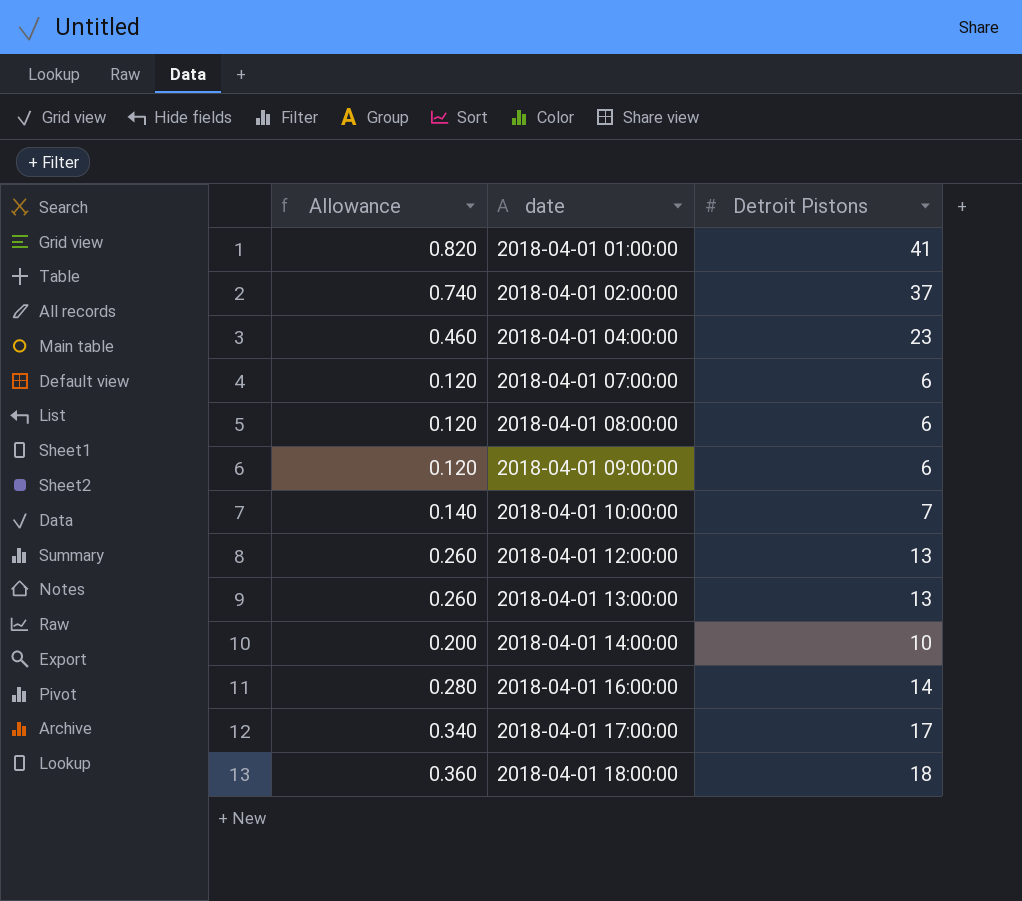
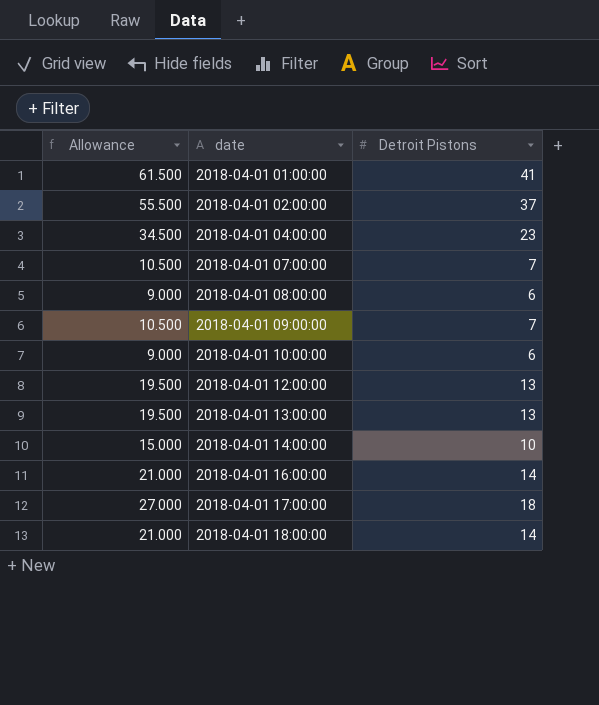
column Allowance | formula: [Detroit Pistons] * 0.02 -> [Detroit Pistons] * 1.5
2018-04-01 07:00:00 | Detroit Pistons: 6 -> 7
2018-04-01 09:00:00 | Detroit Pistons: 6 -> 7
2018-04-01 10:00:00 | Detroit Pistons: 7 -> 6
2018-04-01 17:00:00 | Detroit Pistons: 17 -> 18
2018-04-01 18:00:00 | Detroit Pistons: 18 -> 14

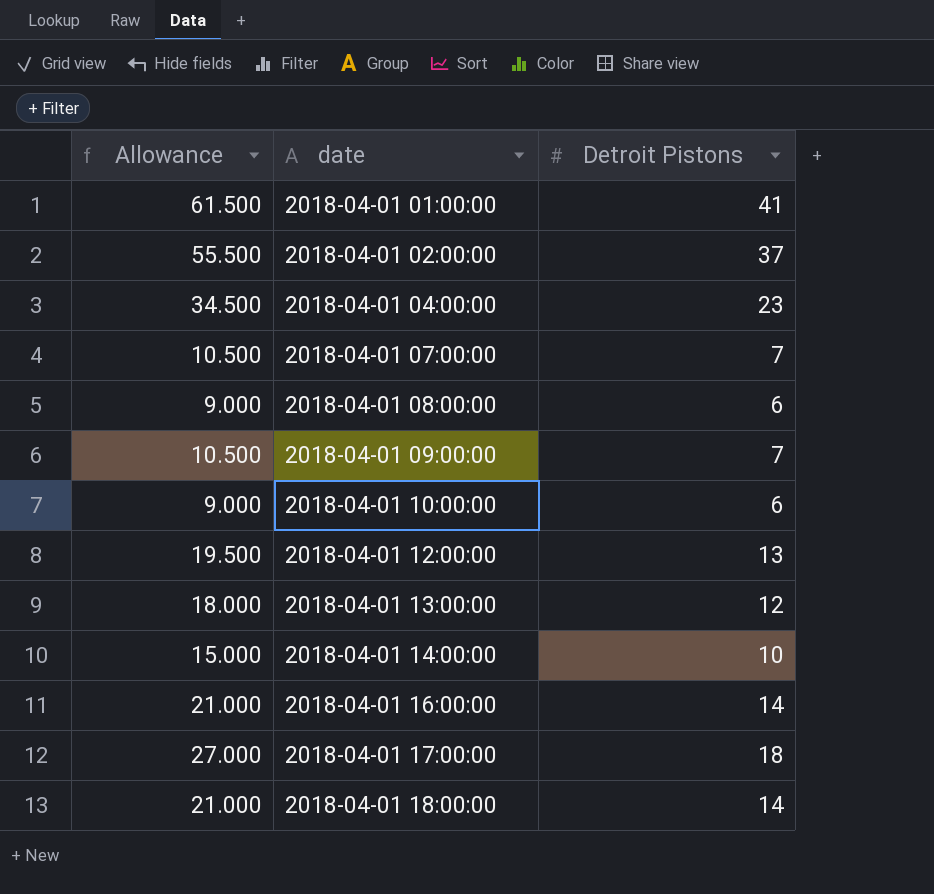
2018-04-01 13:00:00 | Allowance: 19.500 -> 18.000
2018-04-01 13:00:00 | Detroit Pistons: 13 -> 12

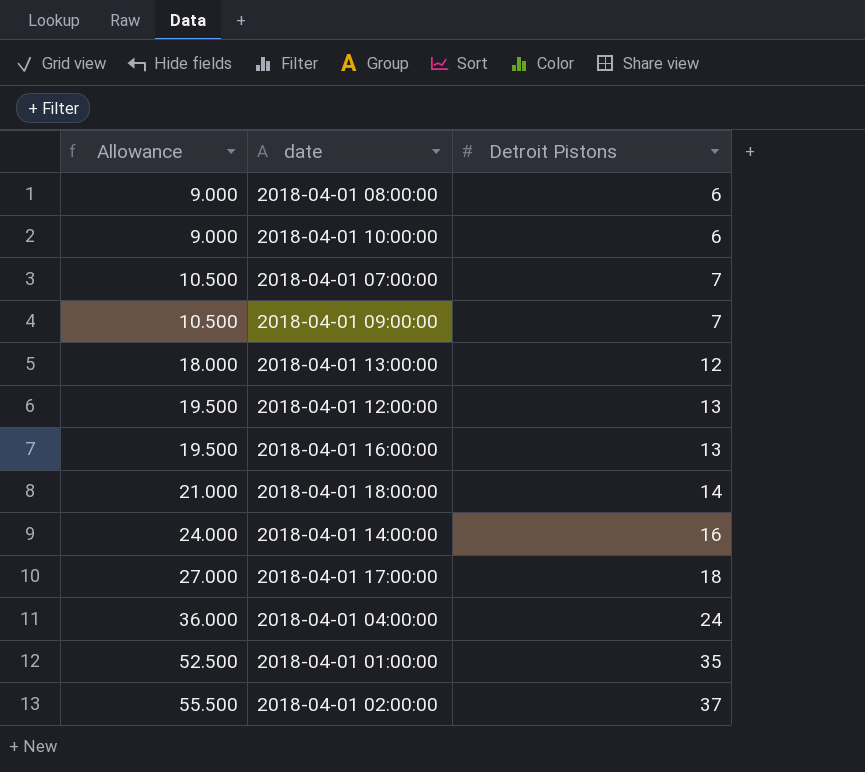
row order: date ascending -> Allowance ascending
2018-04-01 16:00:00 | Allowance: 21.000 -> 19.500
2018-04-01 16:00:00 | Detroit Pistons: 14 -> 13
2018-04-01 14:00:00 | Allowance: 15.000 -> 24.000
2018-04-01 14:00:00 | Detroit Pistons: 10 -> 16
2018-04-01 04:00:00 | Allowance: 34.500 -> 36.000
2018-04-01 04:00:00 | Detroit Pistons: 23 -> 24
2018-04-01 01:00:00 | Allowance: 61.500 -> 52.500
2018-04-01 01:00:00 | Detroit Pistons: 41 -> 35

